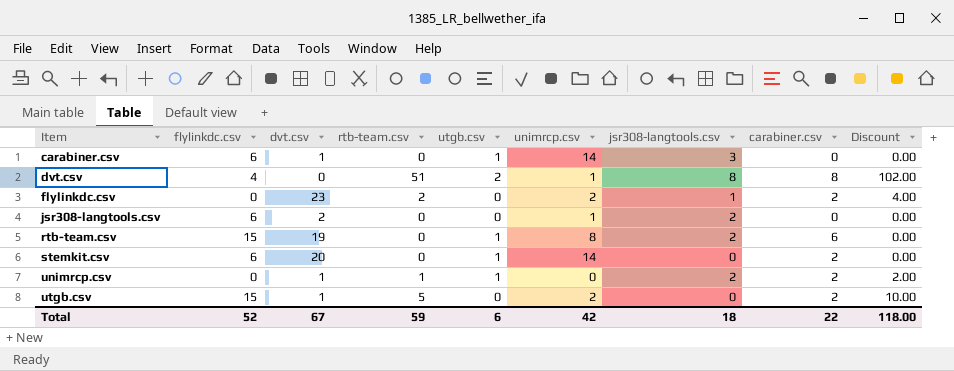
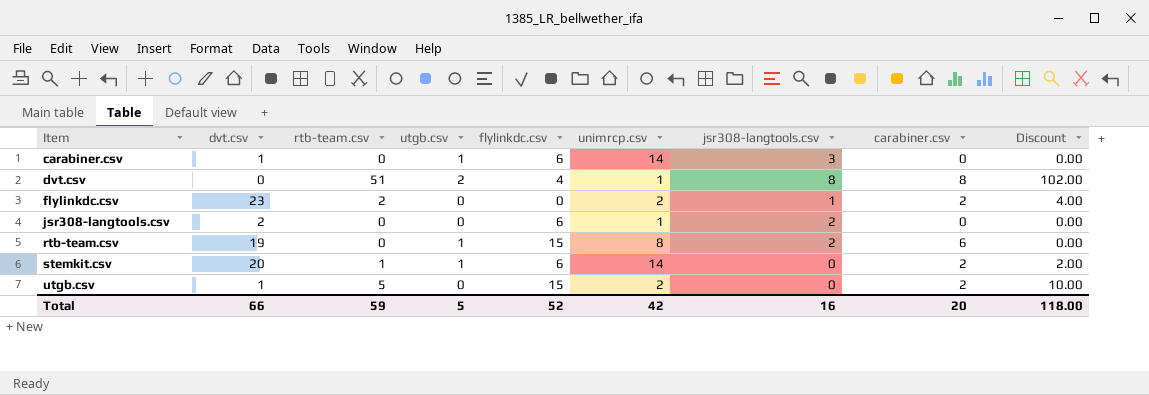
column flylinkdc.csv | position: 2 -> 5
row unimrcp.csv: 0 | 1 | 1 | 1 | 0 | 2 | 2 | 2.00 -> none
stemkit.csv | rtb-team.csv: 0 -> 1
stemkit.csv | Discount: 0.00 -> 2.00
Total | dvt.csv: 67 -> 66
Total | utgb.csv: 6 -> 5
Total | jsr308-langtools.csv: 18 -> 16
Total | carabiner.csv: 22 -> 20

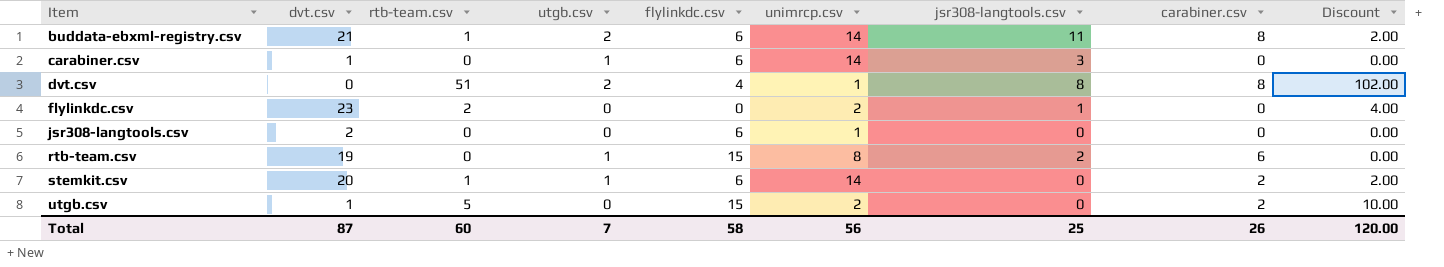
row buddata-ebxml-registry.csv: none -> 21 | 1 | 2 | 6 | 14 | 11 | 8 | 2.00
flylinkdc.csv | carabiner.csv: 2 -> 0
jsr308-langtools.csv | jsr308-langtools.csv: 2 -> 0
Total | dvt.csv: 66 -> 87
Total | rtb-team.csv: 59 -> 60
Total | utgb.csv: 5 -> 7
Total | flylinkdc.csv: 52 -> 58
Total | unimrcp.csv: 42 -> 56
Total | jsr308-langtools.csv: 16 -> 25
Total | carabiner.csv: 20 -> 26
Total | Discount: 118.00 -> 120.00

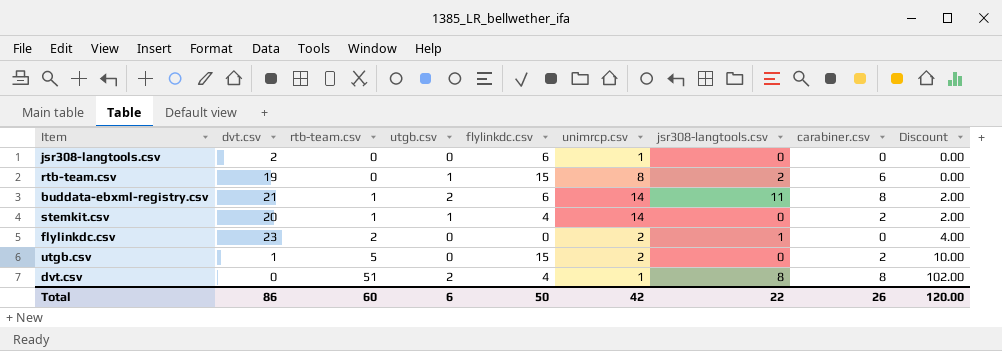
row order: Item ascending -> rtb-team.csv ascending
row carabiner.csv: 1 | 0 | 1 | 6 | 14 | 3 | 0 | 0.00 -> none
stemkit.csv | flylinkdc.csv: 6 -> 4
Total | dvt.csv: 87 -> 86
Total | utgb.csv: 7 -> 6
Total | flylinkdc.csv: 58 -> 50
Total | unimrcp.csv: 56 -> 42
Total | jsr308-langtools.csv: 25 -> 22

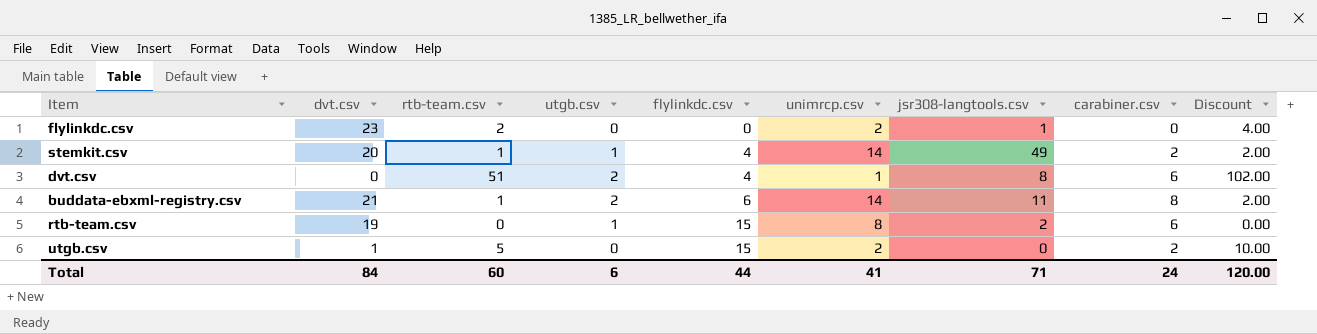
row order: rtb-team.csv ascending -> flylinkdc.csv ascending
row jsr308-langtools.csv: 2 | 0 | 0 | 6 | 1 | 0 | 0 | 0.00 -> none
stemkit.csv | jsr308-langtools.csv: 0 -> 49
dvt.csv | carabiner.csv: 8 -> 6
Total | dvt.csv: 86 -> 84
Total | flylinkdc.csv: 50 -> 44
Total | unimrcp.csv: 42 -> 41
Total | jsr308-langtools.csv: 22 -> 71
Total | carabiner.csv: 26 -> 24

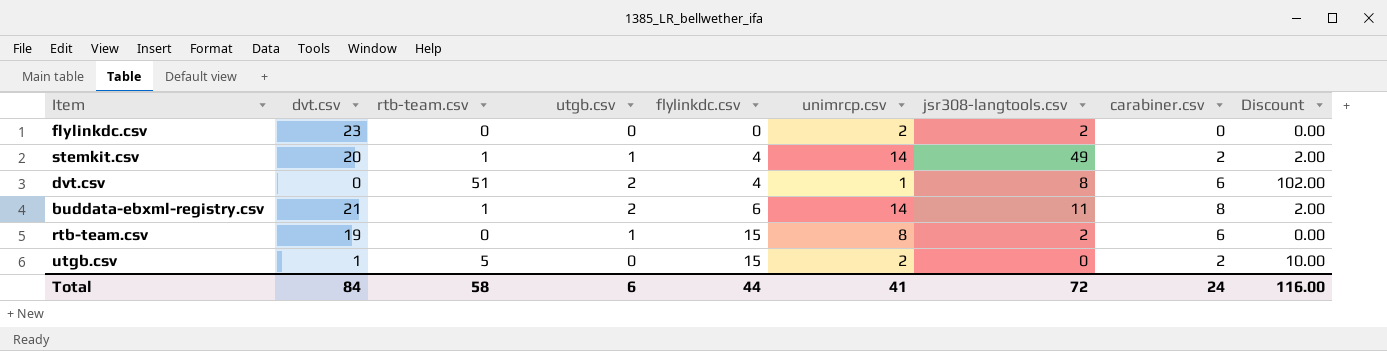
flylinkdc.csv | rtb-team.csv: 2 -> 0
flylinkdc.csv | jsr308-langtools.csv: 1 -> 2
flylinkdc.csv | Discount: 4.00 -> 0.00
Total | rtb-team.csv: 60 -> 58
Total | jsr308-langtools.csv: 71 -> 72
Total | Discount: 120.00 -> 116.00

